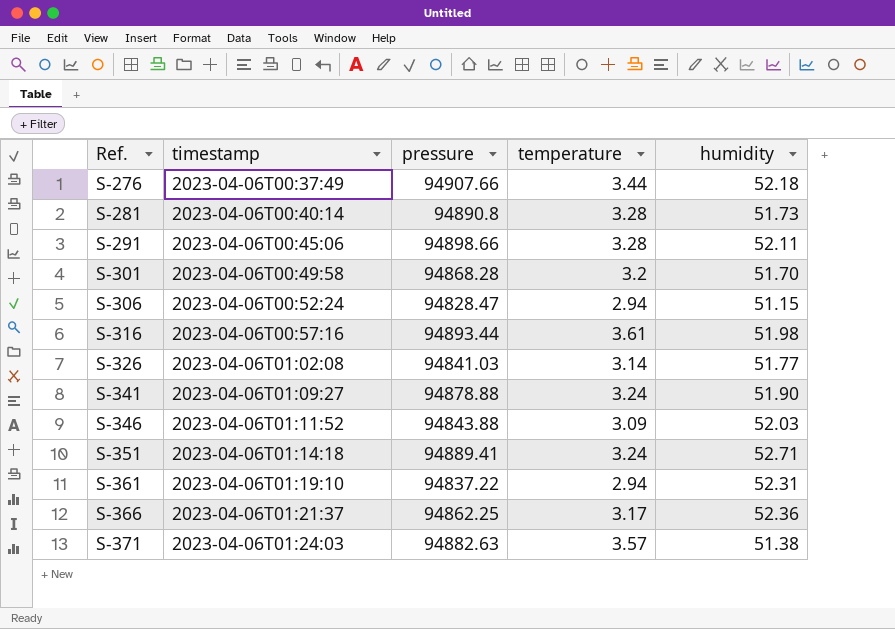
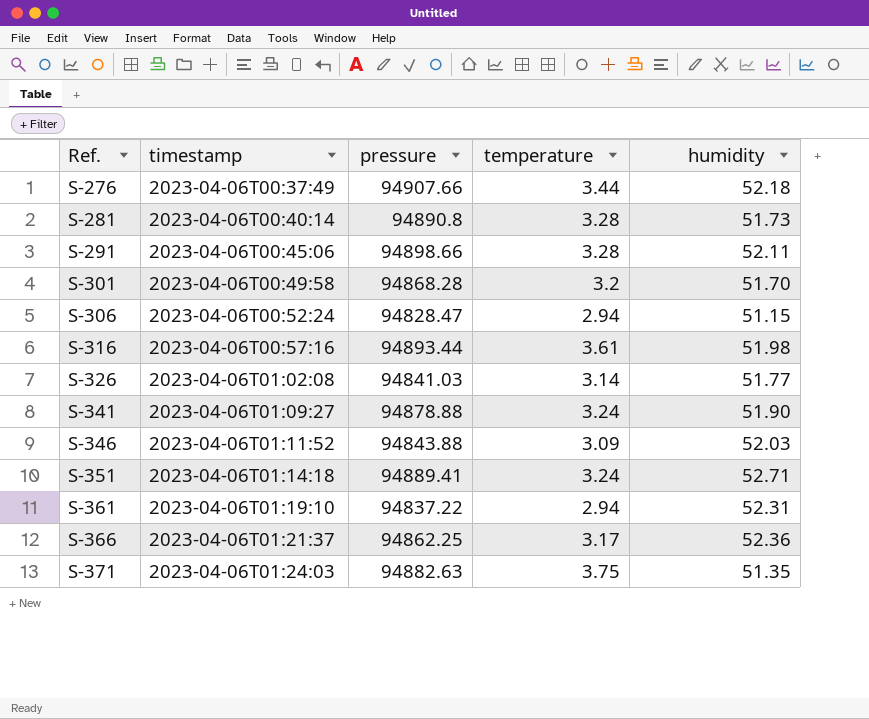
S-371 | temperature: 3.57 -> 3.75
S-371 | humidity: 51.38 -> 51.35

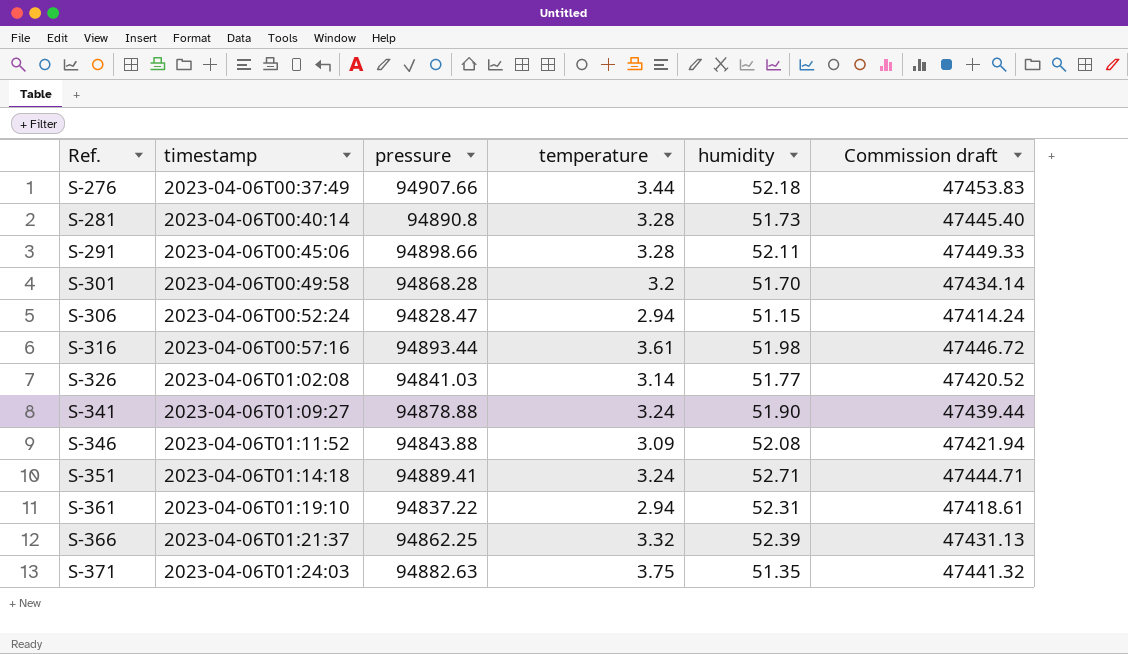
column Commission draft | formula: none -> [pressure] * 0.5
S-346 | humidity: 52.03 -> 52.08
S-366 | temperature: 3.17 -> 3.32
S-366 | humidity: 52.36 -> 52.39

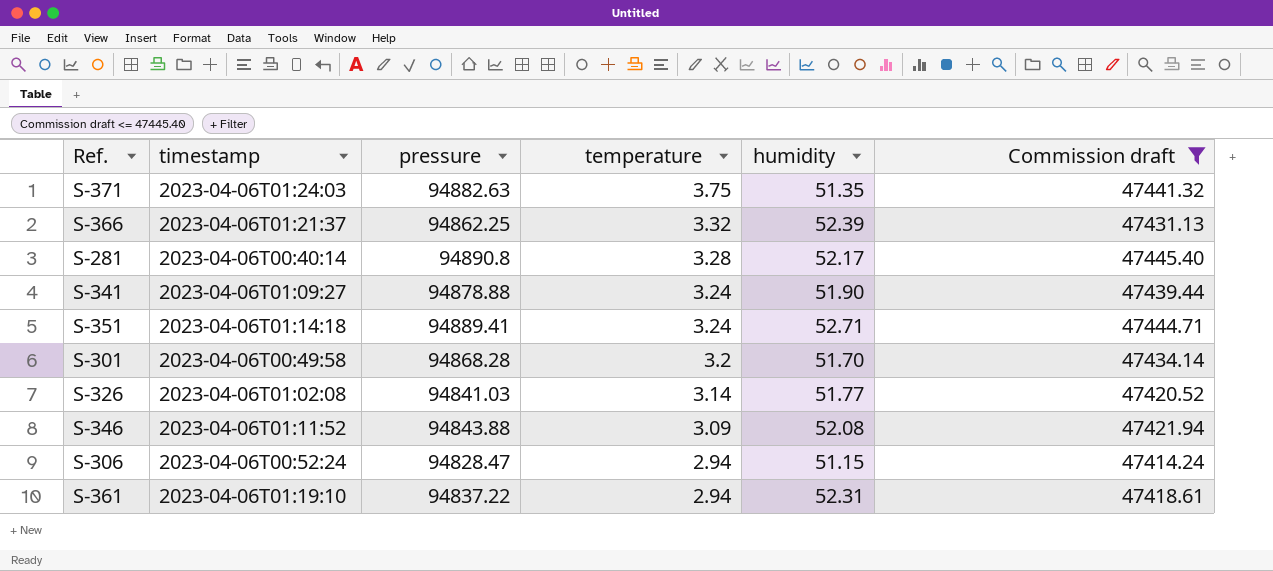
filter: none -> Commission draft <= 47445.40
row order: Ref. ascending -> temperature descending
S-281 | humidity: 51.73 -> 52.17

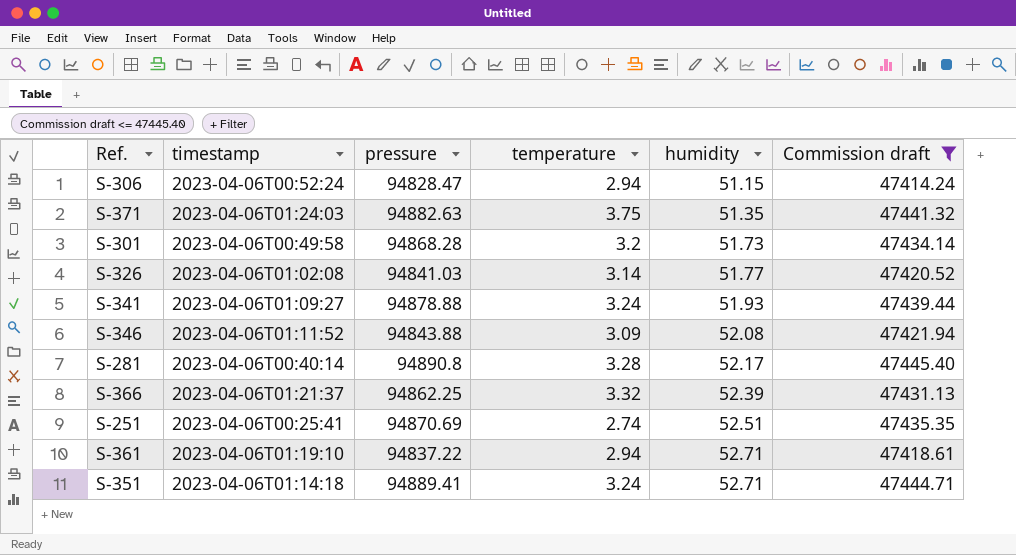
row order: temperature descending -> humidity ascending
S-301 | humidity: 51.70 -> 51.73
S-341 | humidity: 51.90 -> 51.93
row S-251: none -> 2023-04-06T00:25:41 | 94870.69 | 2.74 | 52.51 | 47435.35
S-361 | humidity: 52.31 -> 52.71

